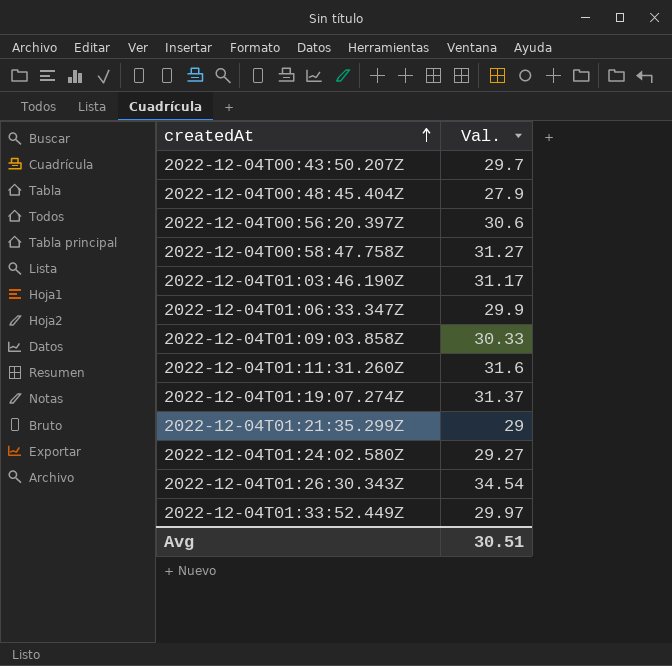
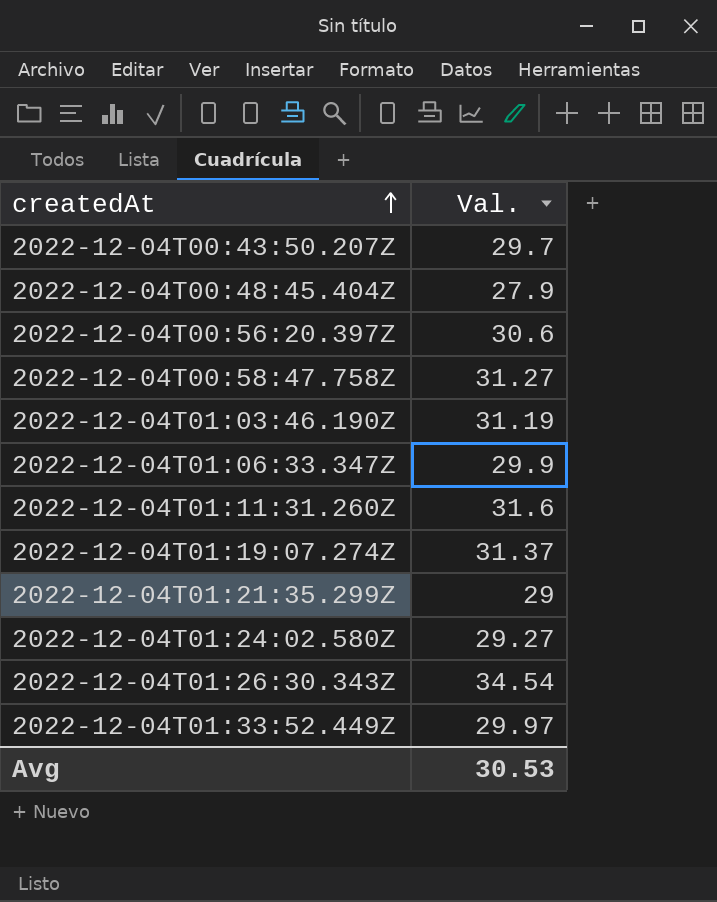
row 2022-12-04T01:09:03.858Z: 30.33 -> none
2022-12-04T01:03:46.190Z | Val.: 31.17 -> 31.19
Avg | Val.: 30.51 -> 30.53

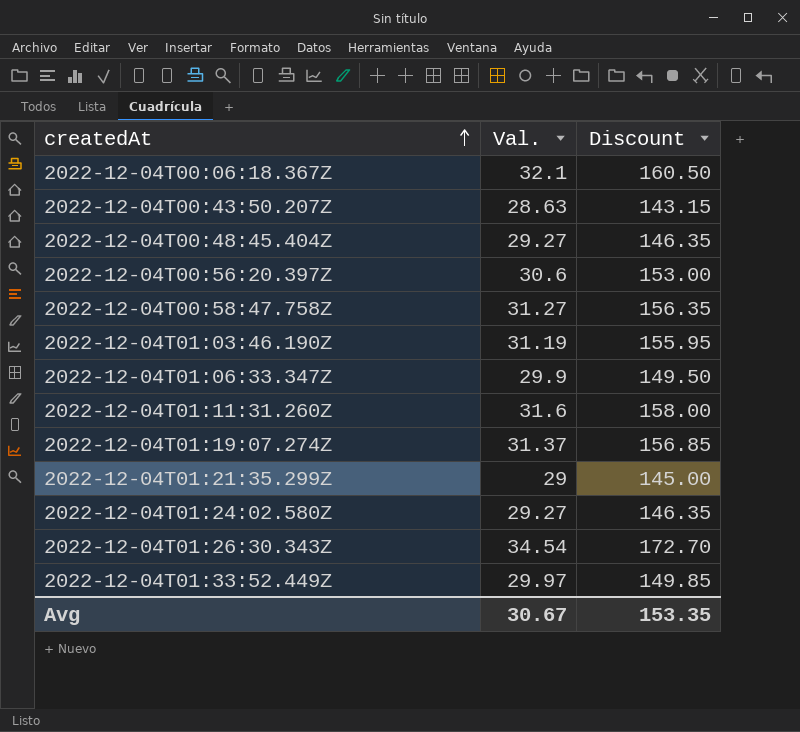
column Discount | formula: none -> [Val.] * 5
row 2022-12-04T00:06:18.367Z: none -> 32.1 | 160.50
2022-12-04T00:43:50.207Z | Val.: 29.7 -> 28.63
2022-12-04T00:48:45.404Z | Val.: 27.9 -> 29.27
Avg | Val.: 30.53 -> 30.67

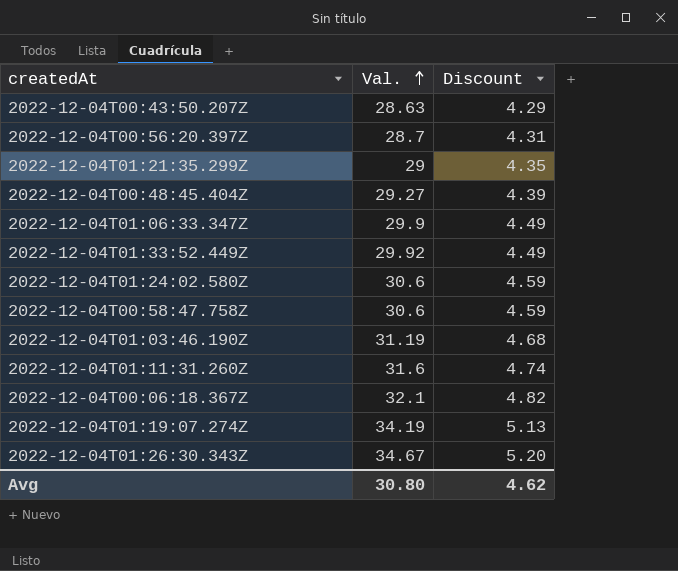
row order: createdAt ascending -> Val. ascending
column Discount | formula: [Val.] * 5 -> [Val.] * 0.15
2022-12-04T00:56:20.397Z | Val.: 30.6 -> 28.7
2022-12-04T01:33:52.449Z | Val.: 29.97 -> 29.92
2022-12-04T01:24:02.580Z | Val.: 29.27 -> 30.6
2022-12-04T00:58:47.758Z | Val.: 31.27 -> 30.6
2022-12-04T01:19:07.274Z | Val.: 31.37 -> 34.19
2022-12-04T01:26:30.343Z | Val.: 34.54 -> 34.67
Avg | Val.: 30.67 -> 30.80
Avg | Discount: 153.35 -> 4.62

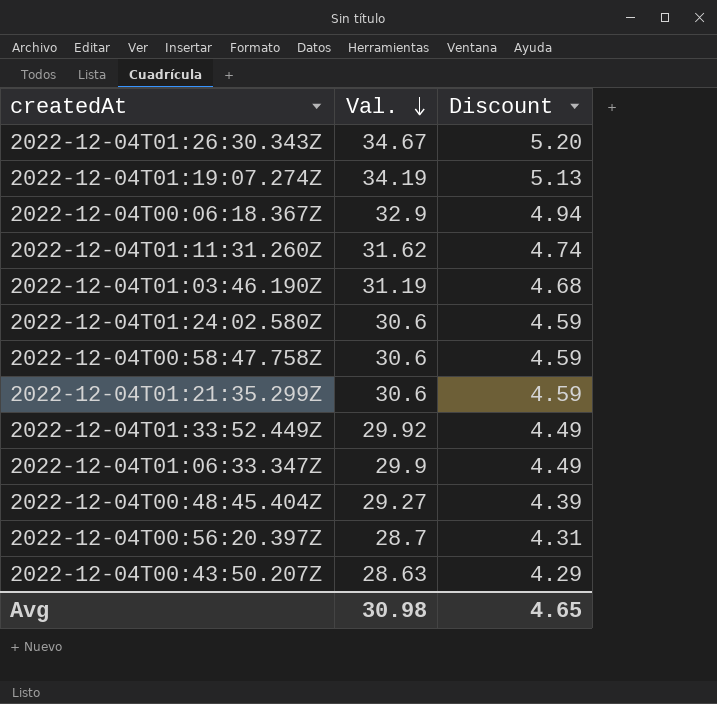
row order: Val. ascending -> Val. descending
2022-12-04T00:06:18.367Z | Val.: 32.1 -> 32.9
2022-12-04T00:06:18.367Z | Discount: 4.82 -> 4.94
2022-12-04T01:11:31.260Z | Val.: 31.6 -> 31.62
2022-12-04T01:21:35.299Z | Val.: 29 -> 30.6
2022-12-04T01:21:35.299Z | Discount: 4.35 -> 4.59
Avg | Val.: 30.80 -> 30.98
Avg | Discount: 4.62 -> 4.65

